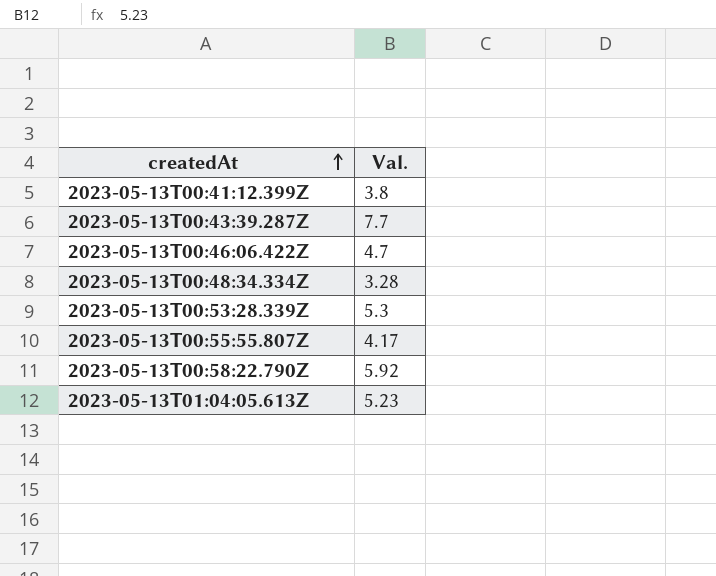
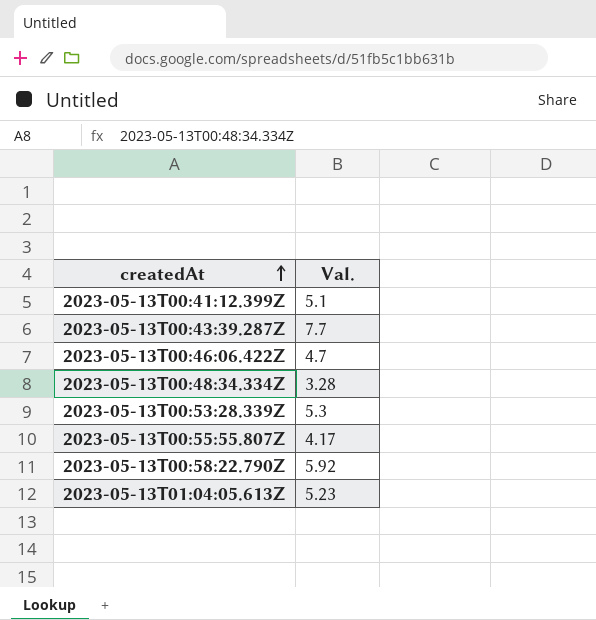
2023-05-13T00:41:12.399Z | Val.: 3.8 -> 5.1

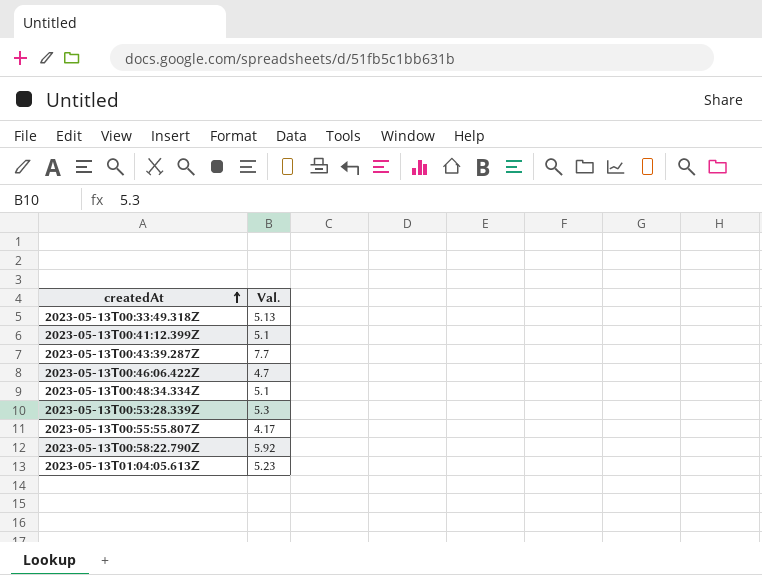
row 2023-05-13T00:33:49.318Z: none -> 5.13
2023-05-13T00:48:34.334Z | Val.: 3.28 -> 5.1

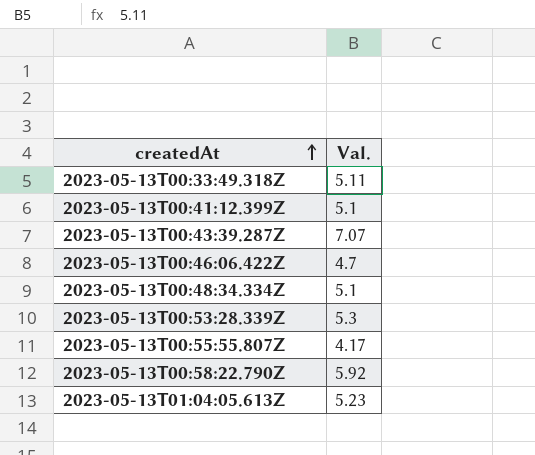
2023-05-13T00:33:49.318Z | Val.: 5.13 -> 5.11
2023-05-13T00:43:39.287Z | Val.: 7.7 -> 7.07

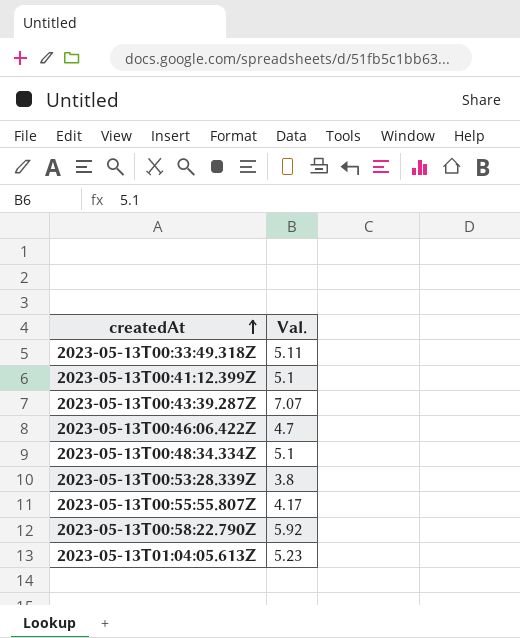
2023-05-13T00:53:28.339Z | Val.: 5.3 -> 3.8

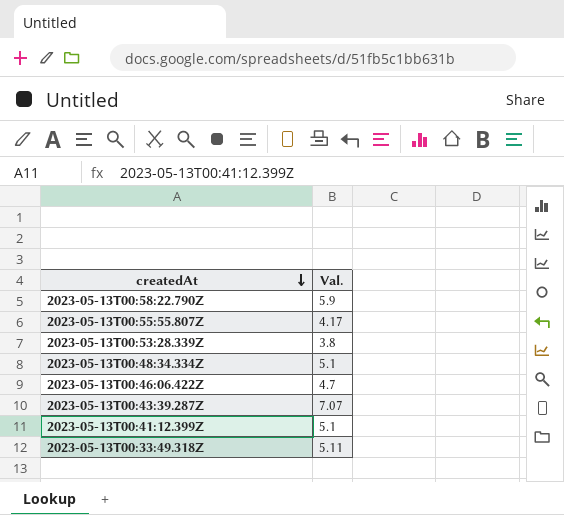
row order: createdAt ascending -> createdAt descending
row 2023-05-13T01:04:05.613Z: 5.23 -> none
2023-05-13T00:58:22.790Z | Val.: 5.92 -> 5.9

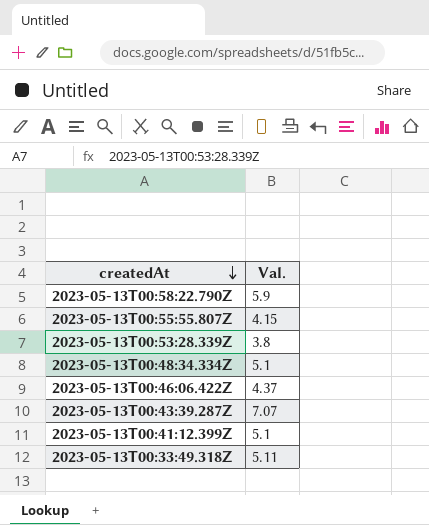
2023-05-13T00:55:55.807Z | Val.: 4.17 -> 4.15
2023-05-13T00:46:06.422Z | Val.: 4.7 -> 4.37

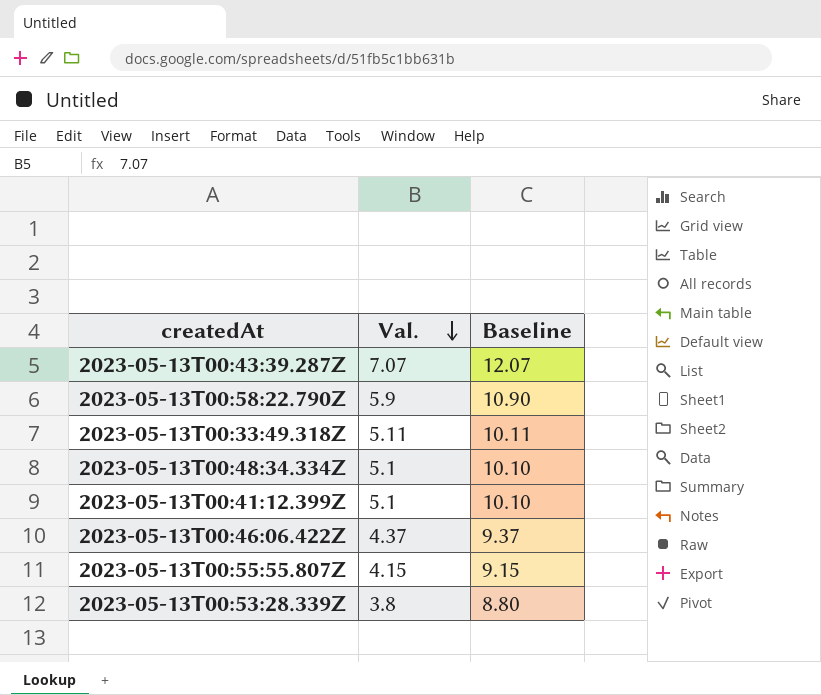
row order: createdAt descending -> Val. descending
column Baseline | formula: none -> [Val.] + 5

